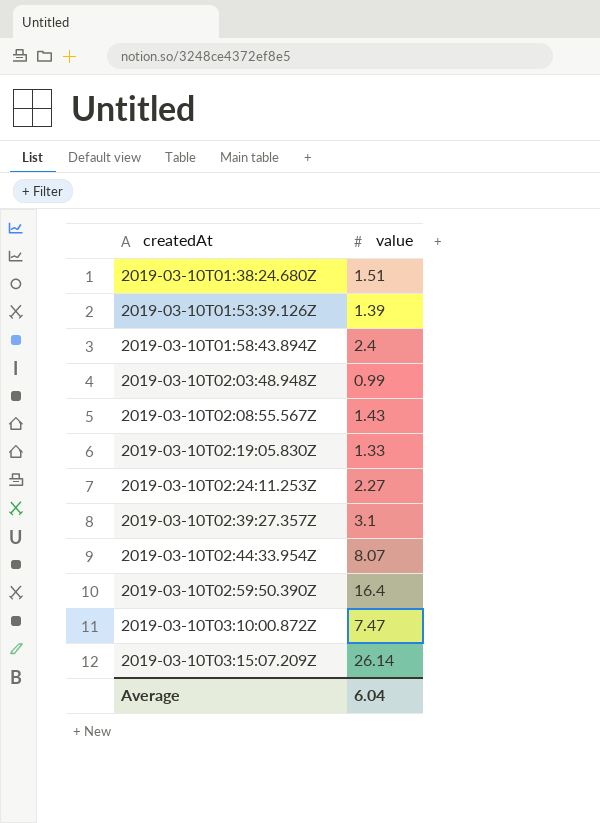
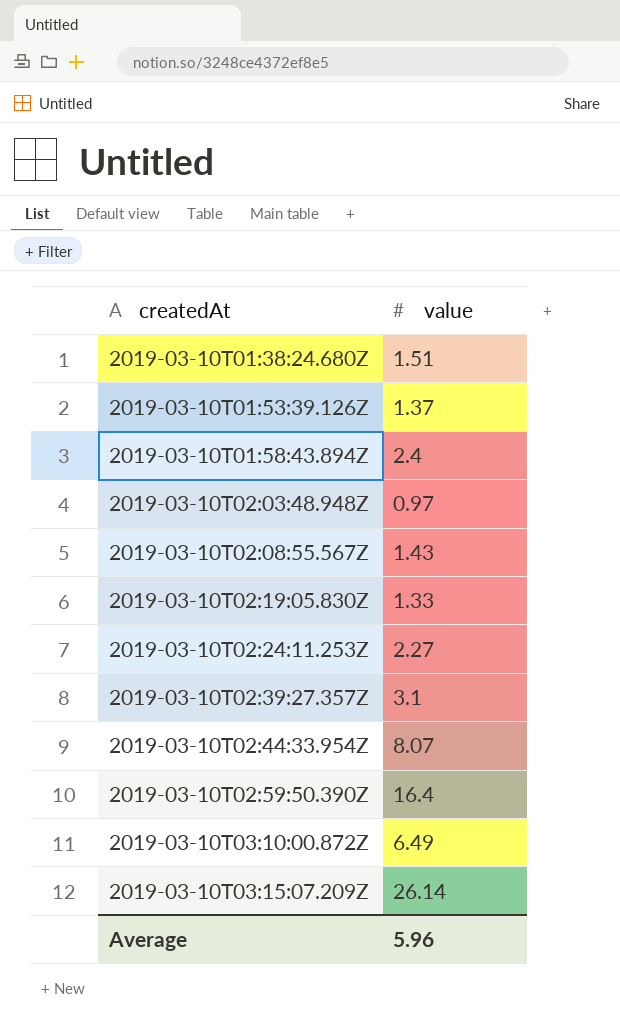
2019-03-10T01:53:39.126Z | value: 1.39 -> 1.37
2019-03-10T02:03:48.948Z | value: 0.99 -> 0.97
2019-03-10T03:10:00.872Z | value: 7.47 -> 6.49
Average | value: 6.04 -> 5.96

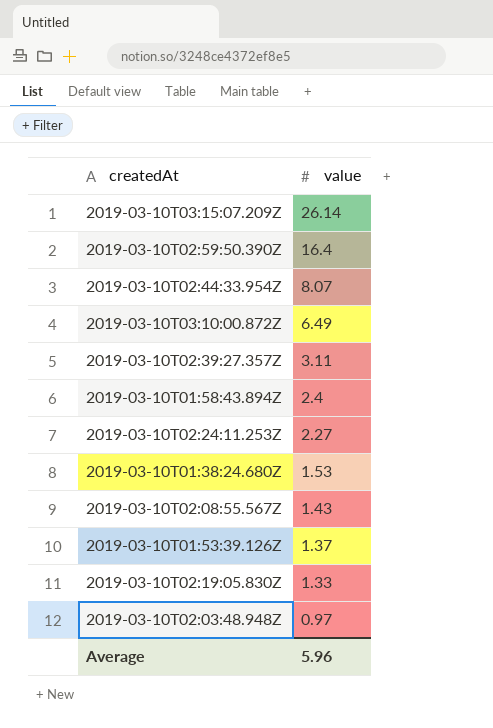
row order: createdAt ascending -> value descending
2019-03-10T02:39:27.357Z | value: 3.1 -> 3.11
2019-03-10T01:38:24.680Z | value: 1.51 -> 1.53

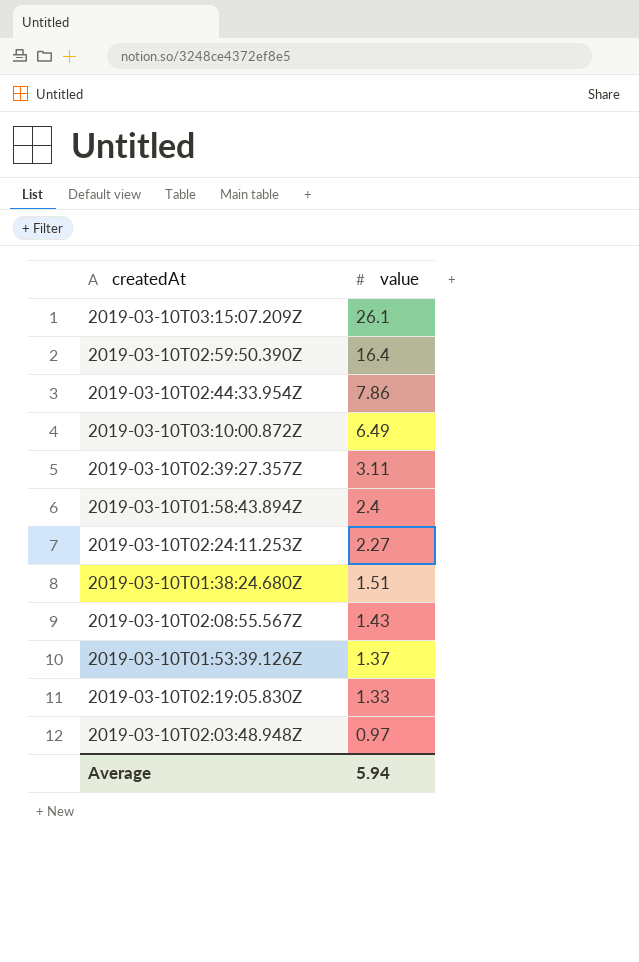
2019-03-10T03:15:07.209Z | value: 26.14 -> 26.1
2019-03-10T02:44:33.954Z | value: 8.07 -> 7.86
2019-03-10T01:38:24.680Z | value: 1.53 -> 1.51
Average | value: 5.96 -> 5.94

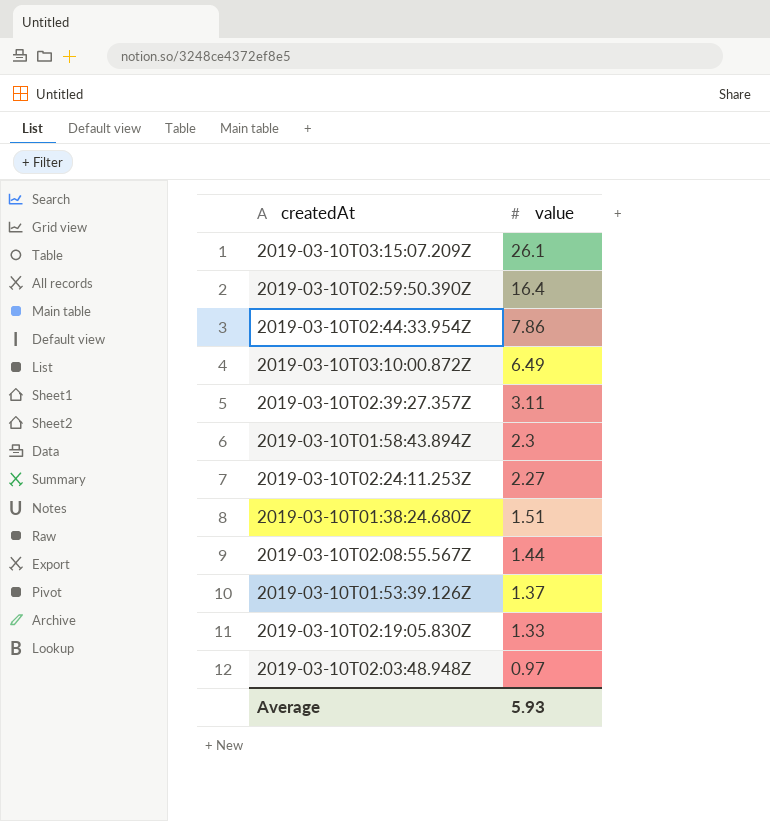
2019-03-10T01:58:43.894Z | value: 2.4 -> 2.3
2019-03-10T02:08:55.567Z | value: 1.43 -> 1.44
Average | value: 5.94 -> 5.93

